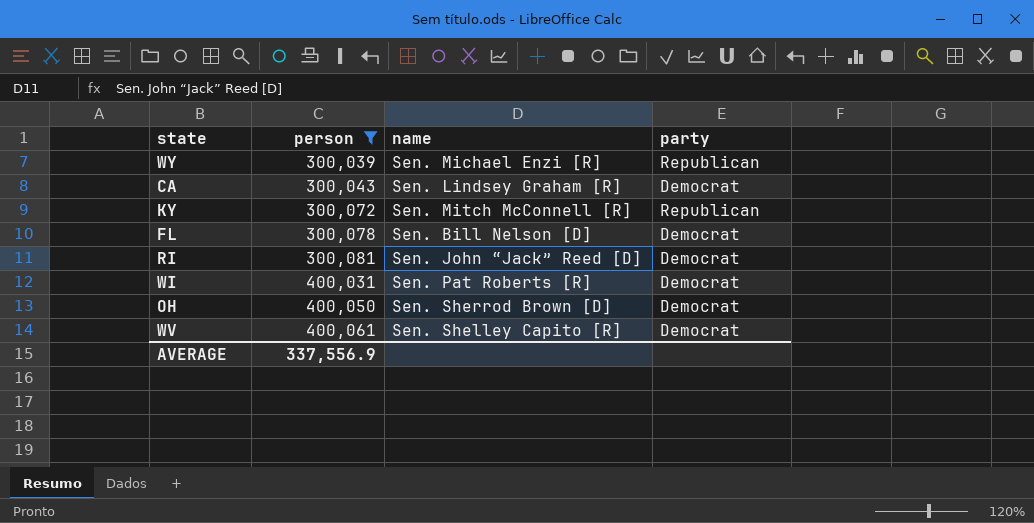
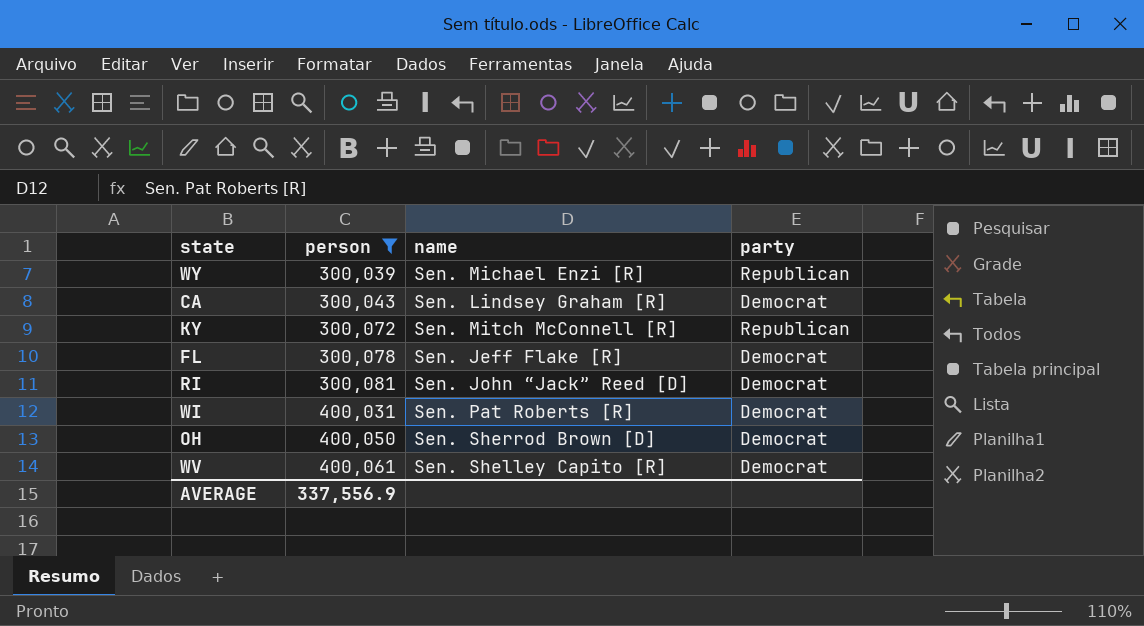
FL | name: Sen. Bill Nelson [D] -> Sen. Jeff Flake [R]

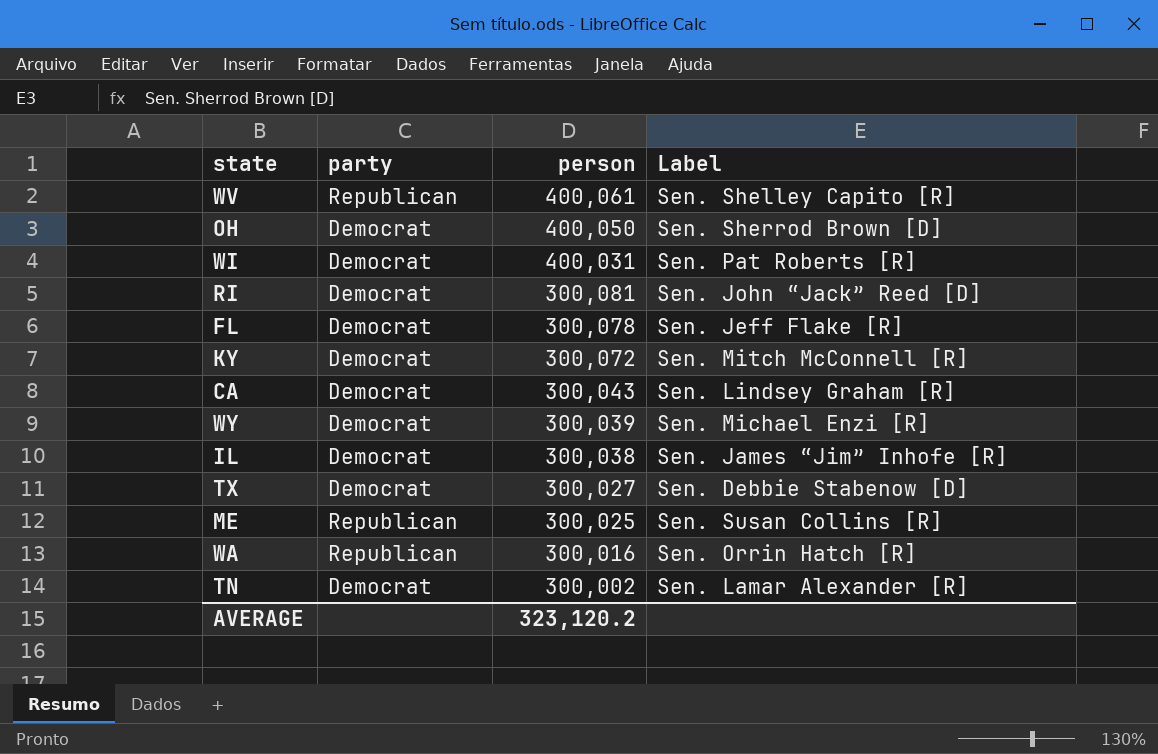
filter: person >= 300,039 -> none
row order: person ascending -> person descending
column party | position: 4 -> 2
column name: name -> Label
WV | party: Democrat -> Republican
KY | party: Republican -> Democrat
WY | party: Republican -> Democrat
AVERAGE | person: 337,556.9 -> 323,120.2

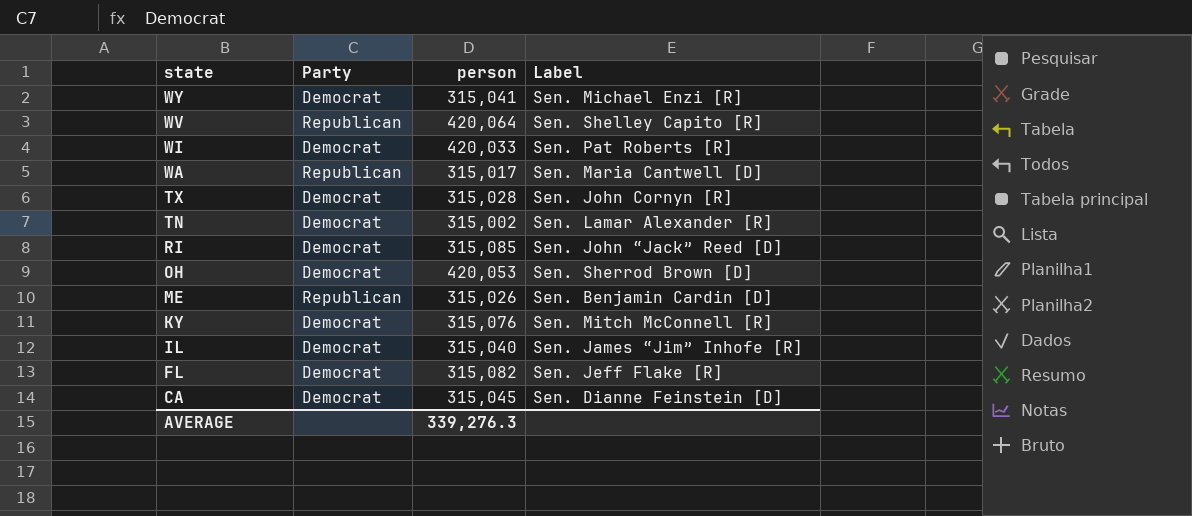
row order: person descending -> state descending
column name: party -> Party
WY | person: 300,039 -> 315,041
WV | person: 400,061 -> 420,064
WI | person: 400,031 -> 420,033
WA | person: 300,016 -> 315,017
WA | Label: Sen. Orrin Hatch [R] -> Sen. Maria Cantwell [D]
TX | person: 300,027 -> 315,028
TX | Label: Sen. Debbie Stabenow [D] -> Sen. John Cornyn [R]
TN | person: 300,002 -> 315,002
RI | person: 300,081 -> 315,085
OH | person: 400,050 -> 420,053
ME | person: 300,025 -> 315,026
ME | Label: Sen. Susan Collins [R] -> Sen. Benjamin Cardin [D]
KY | person: 300,072 -> 315,076
IL | person: 300,038 -> 315,040
FL | person: 300,078 -> 315,082
CA | person: 300,043 -> 315,045
CA | Label: Sen. Lindsey Graham [R] -> Sen. Dianne Feinstein [D]
AVERAGE | person: 323,120.2 -> 339,276.3

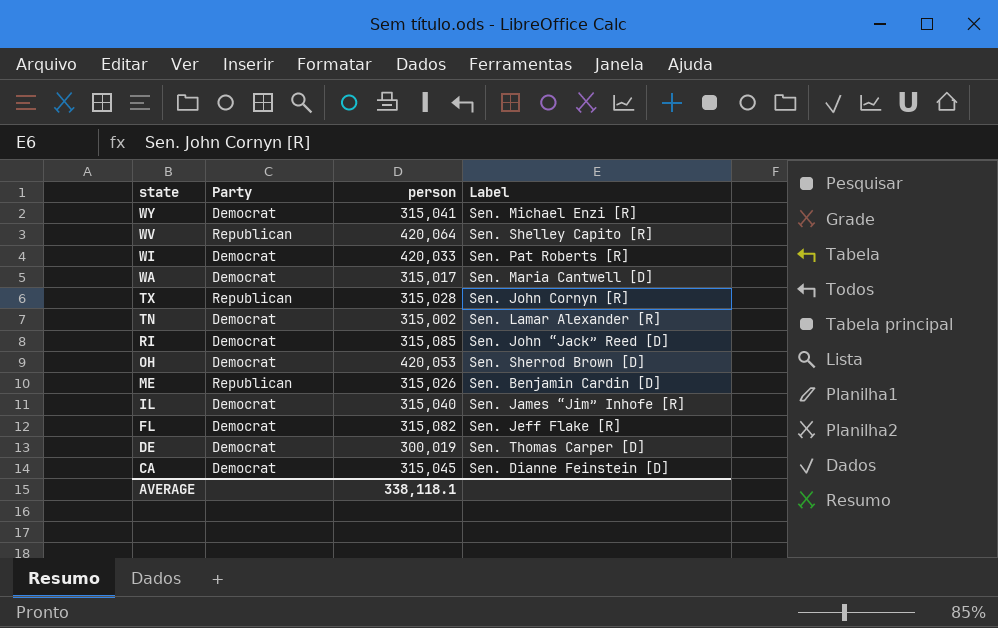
row KY: Democrat | 315,076 | Sen. Mitch McConnell [R] -> none
WA | Party: Republican -> Democrat
TX | Party: Democrat -> Republican
row DE: none -> Democrat | 300,019 | Sen. Thomas Carper [D]
AVERAGE | person: 339,276.3 -> 338,118.1

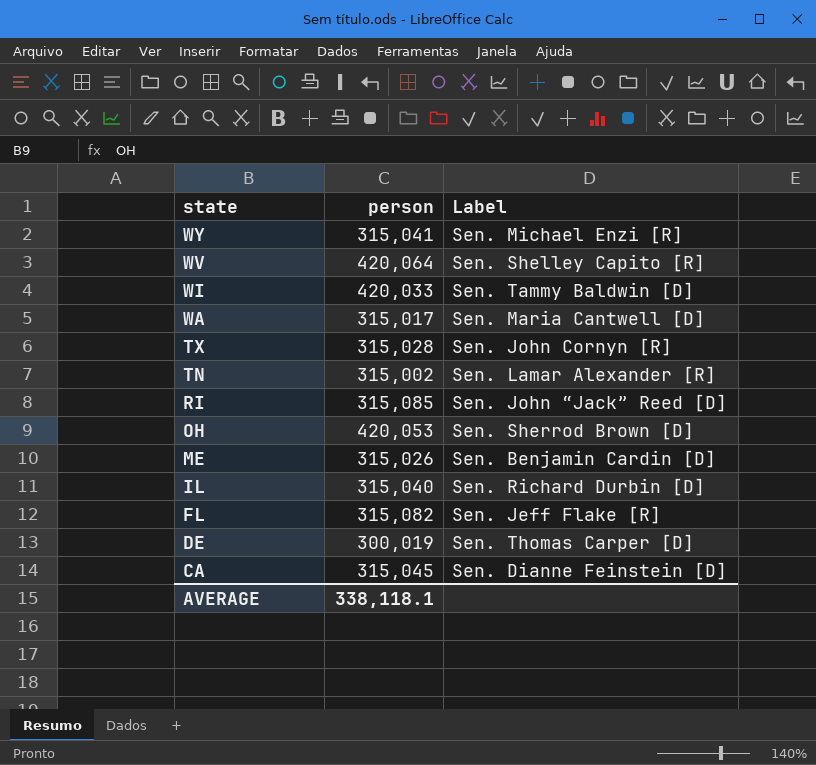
column Party | position: 2 -> none
WI | Label: Sen. Pat Roberts [R] -> Sen. Tammy Baldwin [D]
IL | Label: Sen. James “Jim” Inhofe [R] -> Sen. Richard Durbin [D]

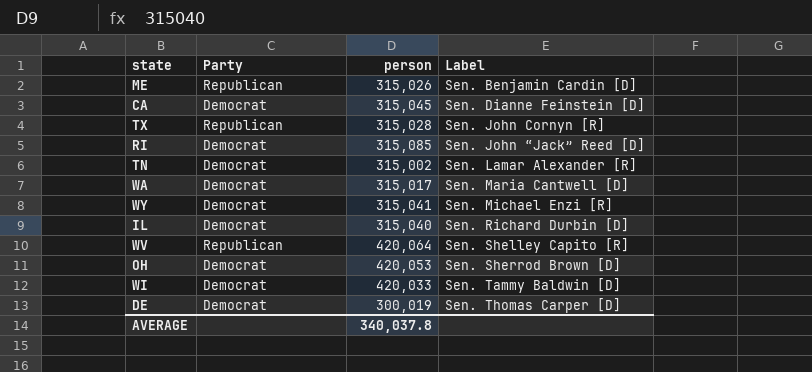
row order: state descending -> Label ascending
column Party | position: none -> 2
row FL: 315,082 | Sen. Jeff Flake [R] -> none
AVERAGE | person: 338,118.1 -> 340,037.8

